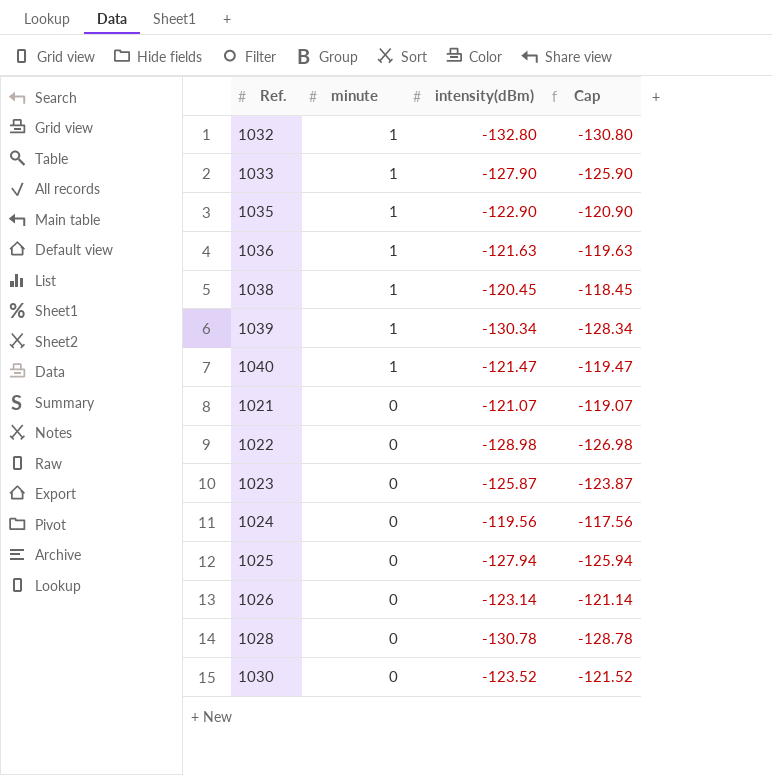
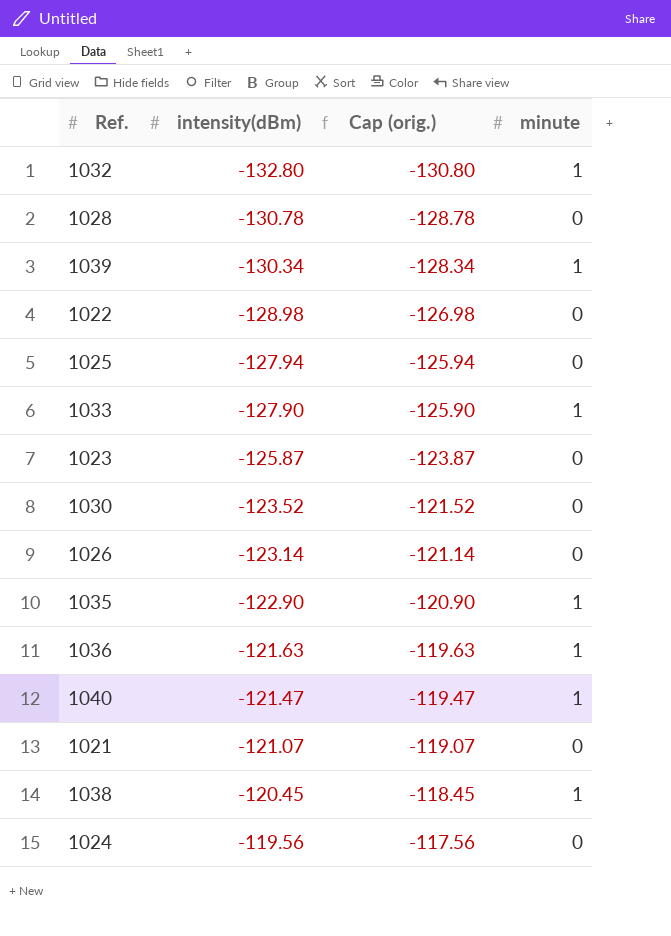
row order: minute descending -> intensity(dBm) ascending
column name: Cap -> Cap (orig.)
column minute | position: 2 -> 4

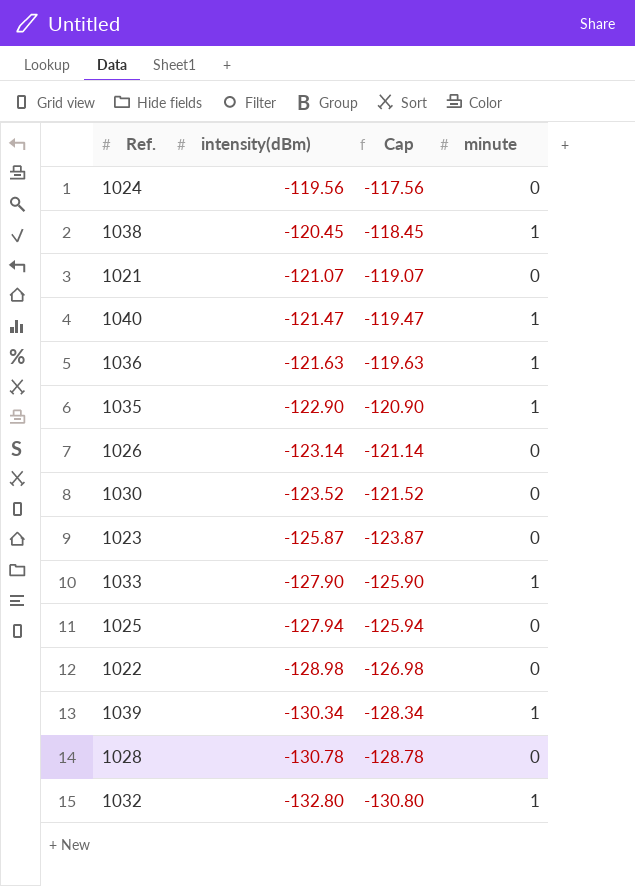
row order: intensity(dBm) ascending -> intensity(dBm) descending
column name: Cap (orig.) -> Cap

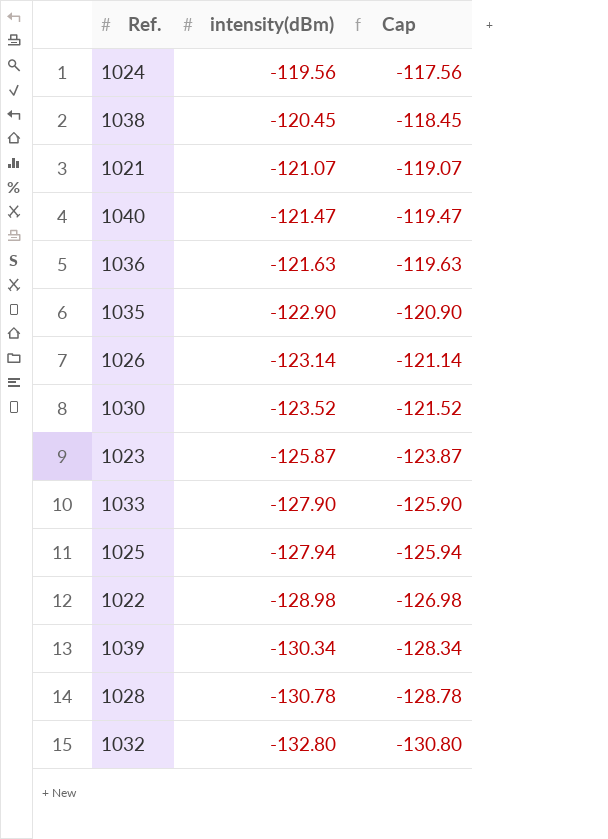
column minute | position: 4 -> none

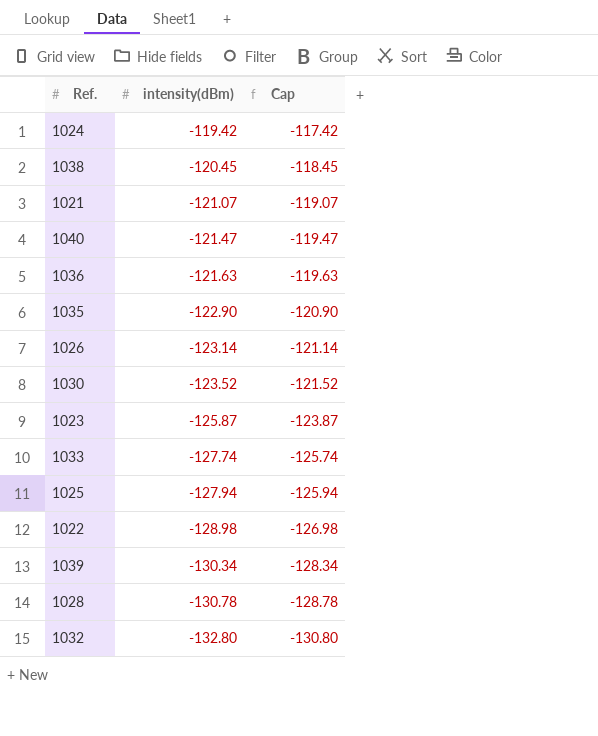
1024 | intensity(dBm): -119.56 -> -119.42
1024 | Cap: -117.56 -> -117.42
1033 | intensity(dBm): -127.90 -> -127.74
1033 | Cap: -125.90 -> -125.74

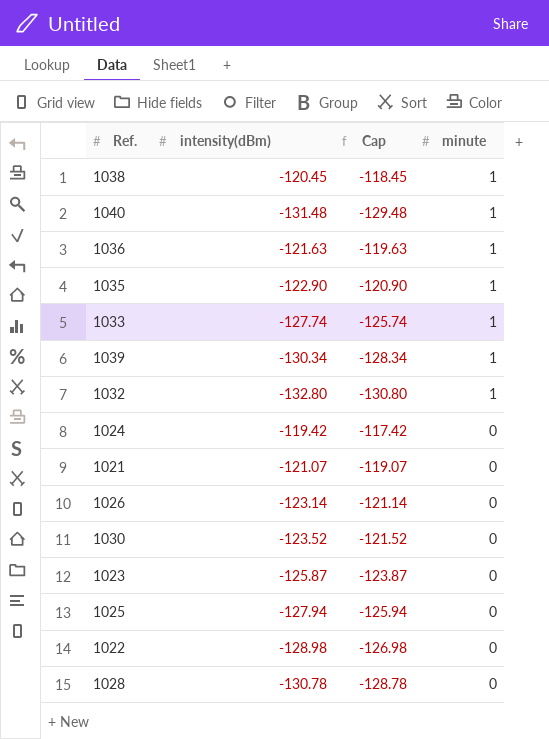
row order: intensity(dBm) descending -> minute descending
column minute | position: none -> 4
1040 | intensity(dBm): -121.47 -> -131.48
1040 | Cap: -119.47 -> -129.48

